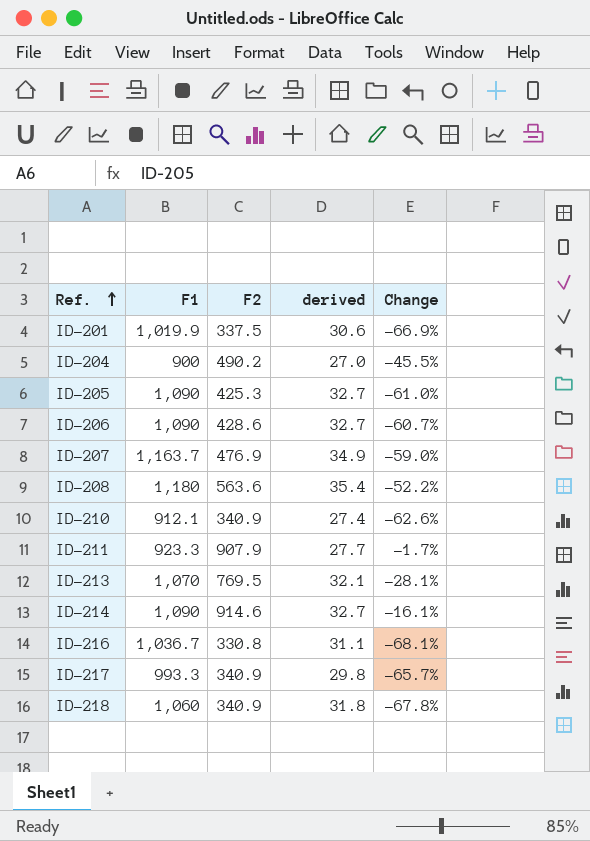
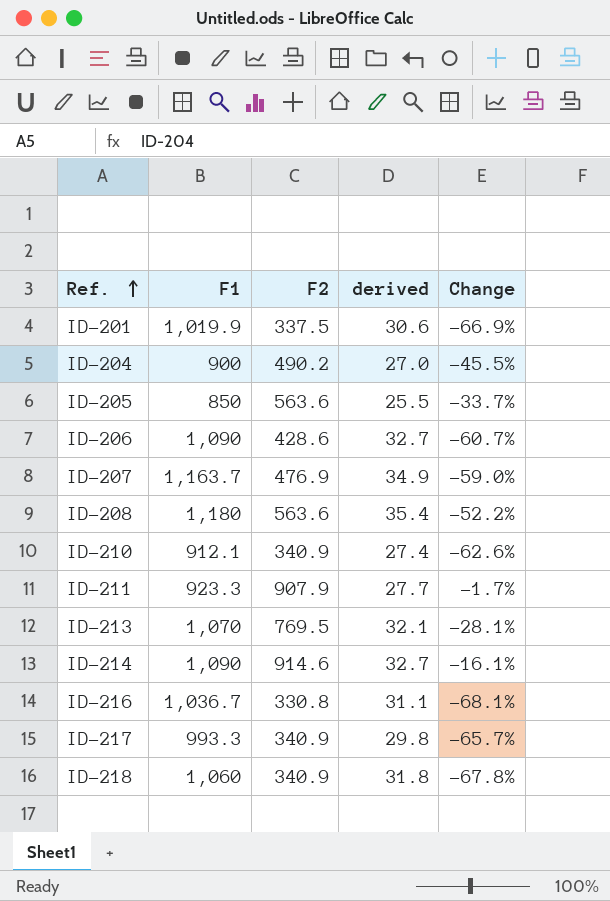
ID-205 | F1: 1,090 -> 850
ID-205 | F2: 425.3 -> 563.6
ID-205 | derived: 32.7 -> 25.5
ID-205 | Change: -61.0% -> -33.7%

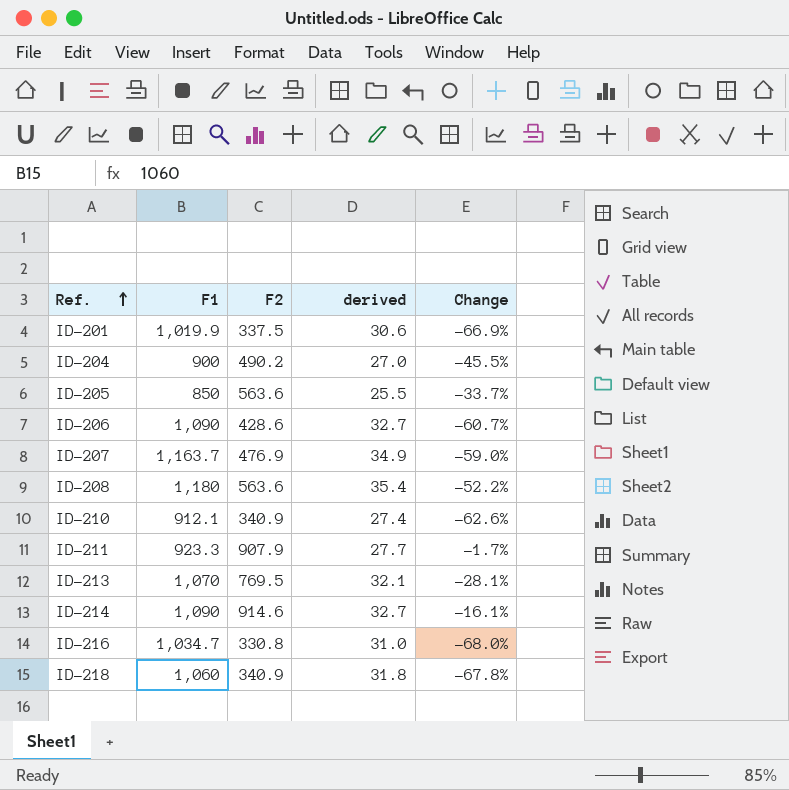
row ID-217: 993.3 | 340.9 | 29.8 | -65.7% -> none
ID-216 | F1: 1,036.7 -> 1,034.7
ID-216 | derived: 31.1 -> 31.0
ID-216 | Change: -68.1% -> -68.0%

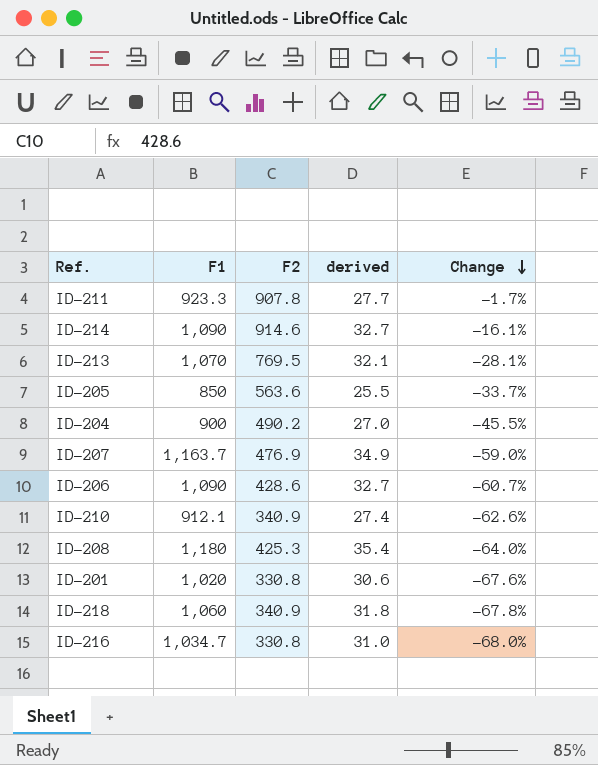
row order: Ref. ascending -> Change descending
ID-211 | F2: 907.9 -> 907.8
ID-208 | F2: 563.6 -> 425.3
ID-208 | Change: -52.2% -> -64.0%
ID-201 | F1: 1,019.9 -> 1,020
ID-201 | F2: 337.5 -> 330.8
ID-201 | Change: -66.9% -> -67.6%

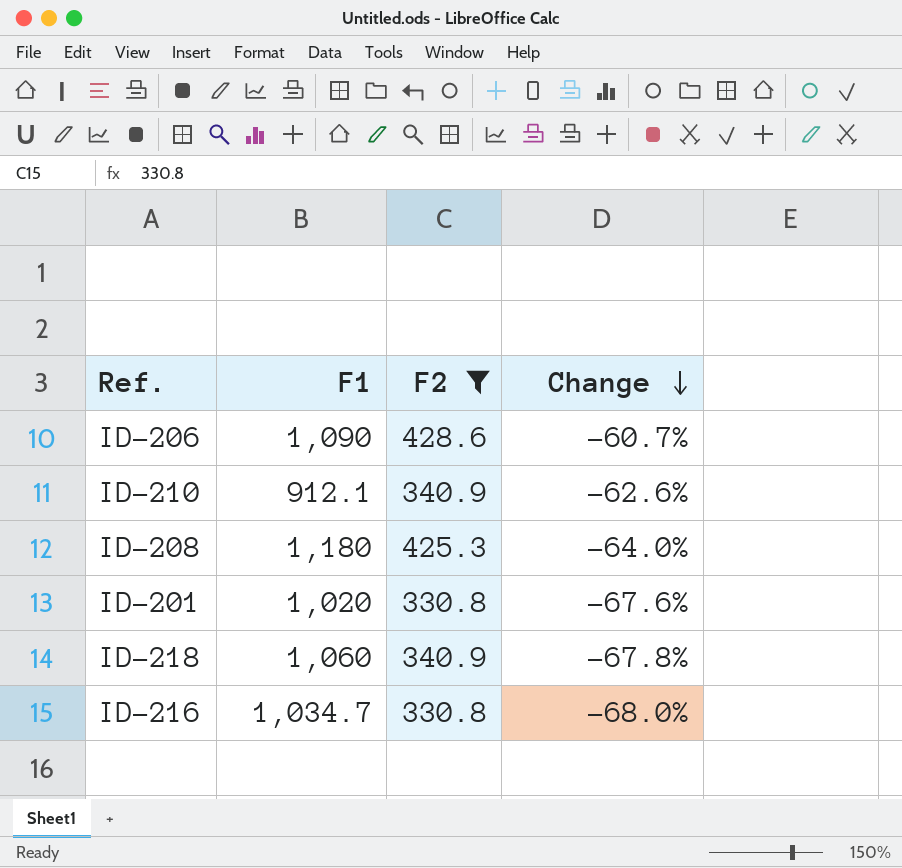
filter: none -> F2 <= 428.6
column derived | formula: [F1] * 0.03 -> none

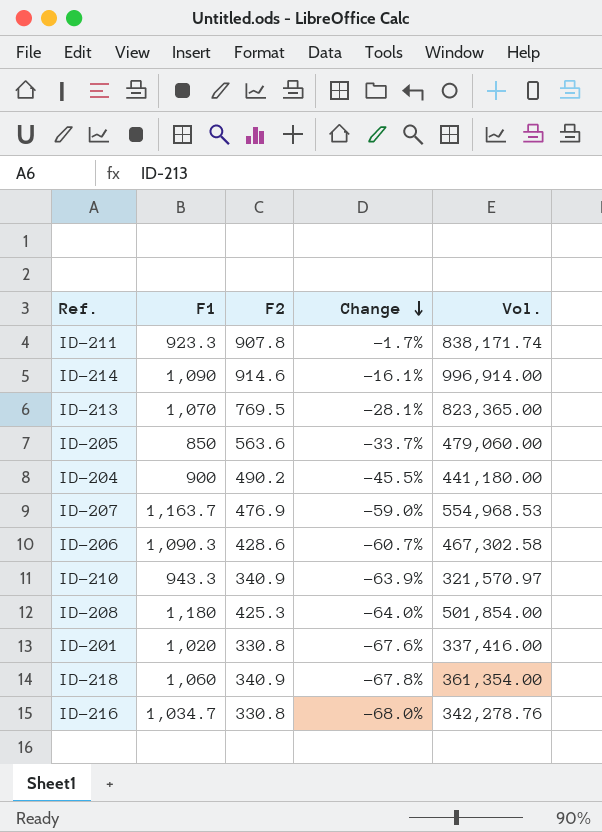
filter: F2 <= 428.6 -> none
column Vol. | formula: none -> [F1] * [F2]
ID-206 | F1: 1,090 -> 1,090.3
ID-210 | F1: 912.1 -> 943.3
ID-210 | Change: -62.6% -> -63.9%

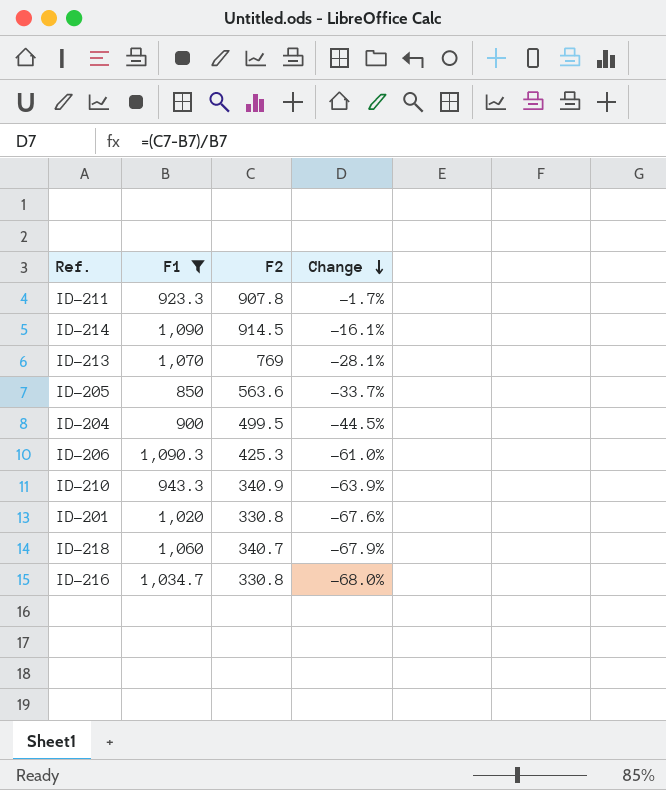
filter: none -> F1 <= 1,090.3
column Vol. | formula: [F1] * [F2] -> none
ID-214 | F2: 914.6 -> 914.5
ID-213 | F2: 769.5 -> 769
ID-204 | F2: 490.2 -> 499.5
ID-204 | Change: -45.5% -> -44.5%
ID-206 | F2: 428.6 -> 425.3
ID-206 | Change: -60.7% -> -61.0%
ID-218 | F2: 340.9 -> 340.7
ID-218 | Change: -67.8% -> -67.9%

